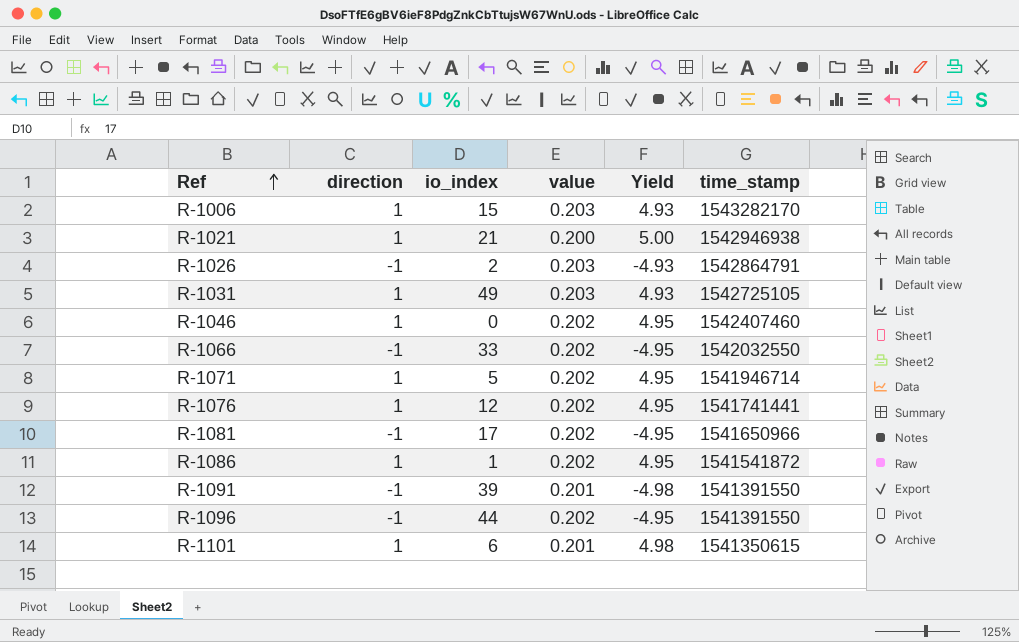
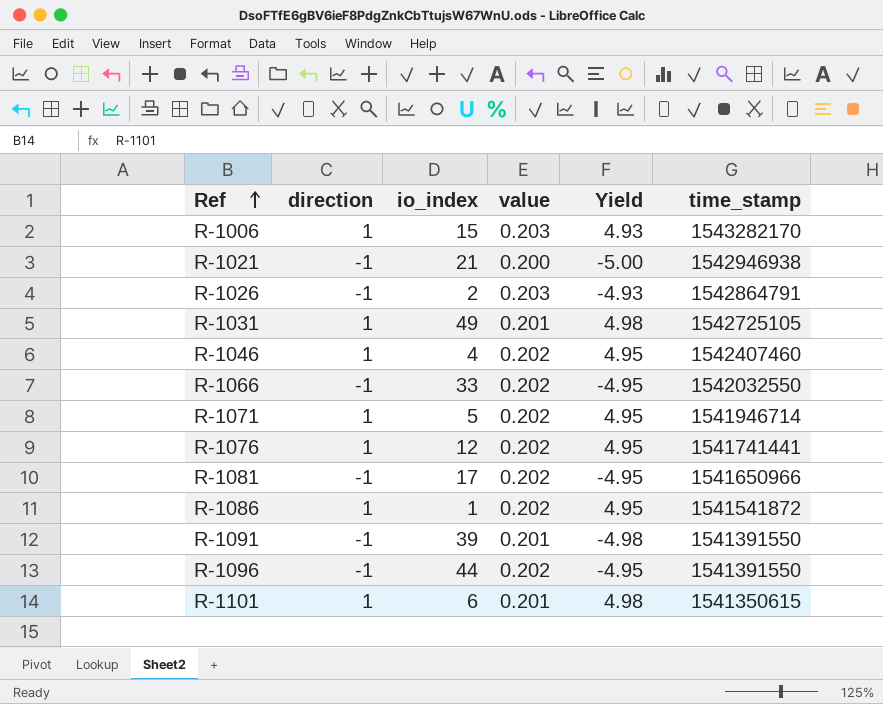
R-1021 | direction: 1 -> -1
R-1021 | Yield: 5.00 -> -5.00
R-1031 | value: 0.203 -> 0.201
R-1031 | Yield: 4.93 -> 4.98
R-1046 | io_index: 0 -> 4

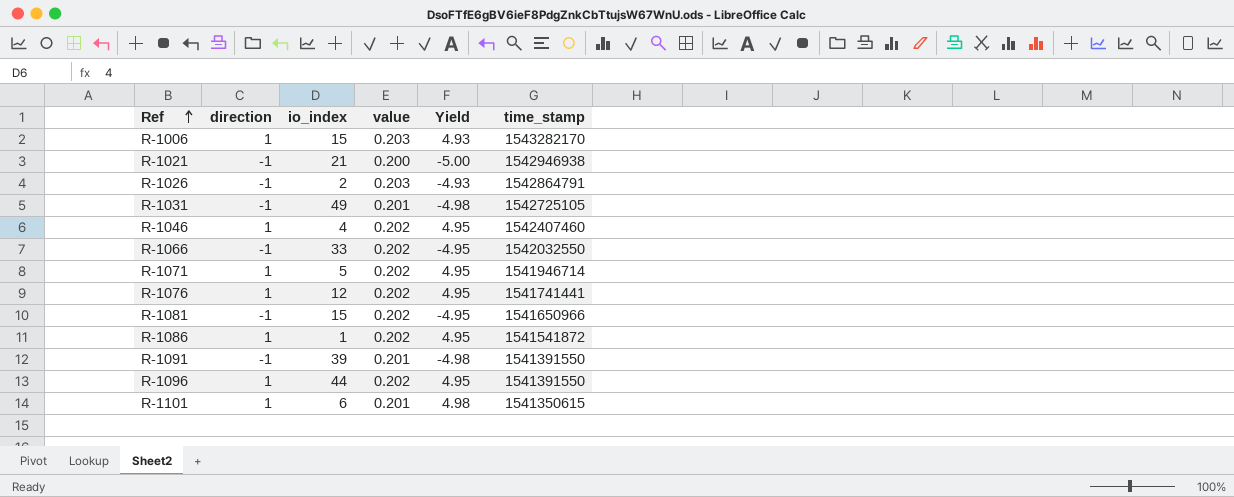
R-1031 | direction: 1 -> -1
R-1031 | Yield: 4.98 -> -4.98
R-1081 | io_index: 17 -> 15
R-1096 | direction: -1 -> 1
R-1096 | Yield: -4.95 -> 4.95

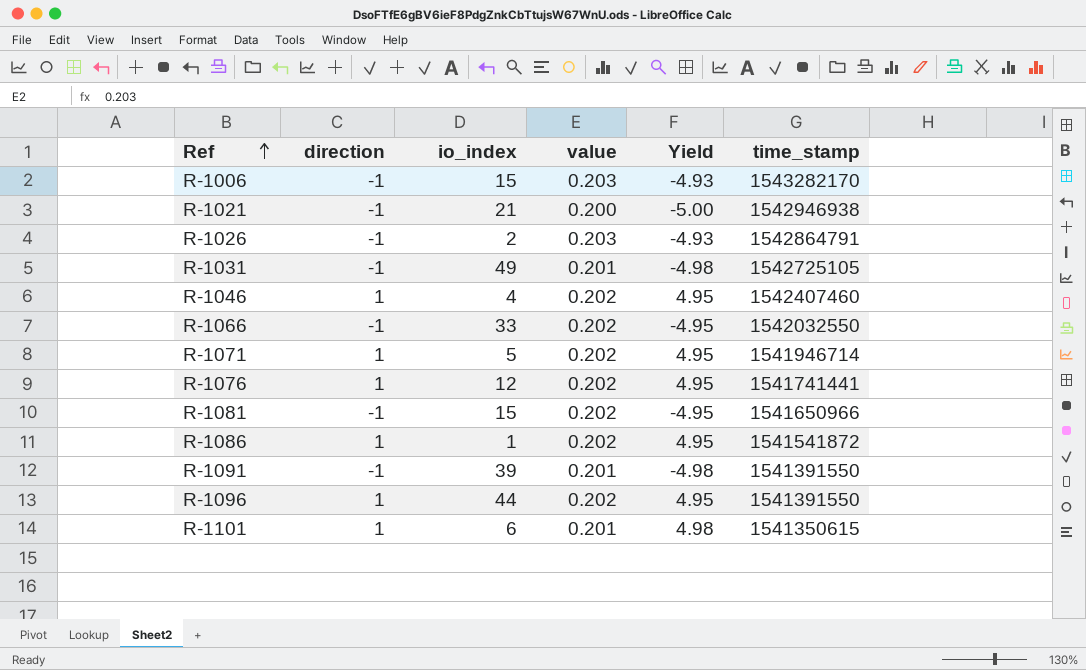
R-1006 | direction: 1 -> -1
R-1006 | Yield: 4.93 -> -4.93

